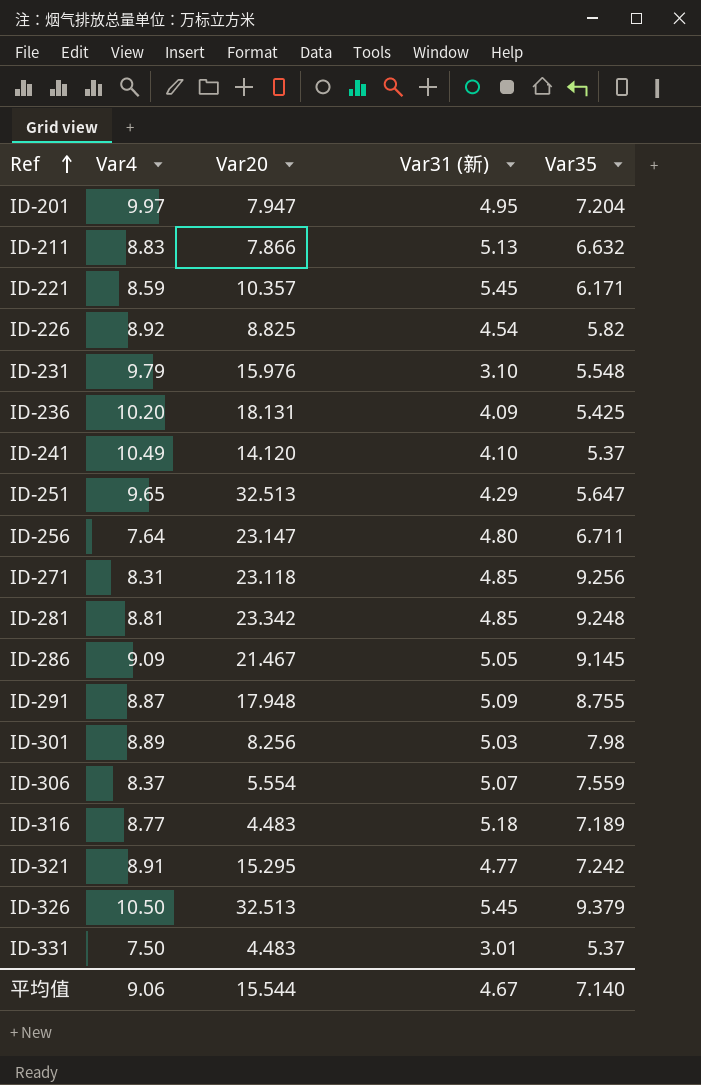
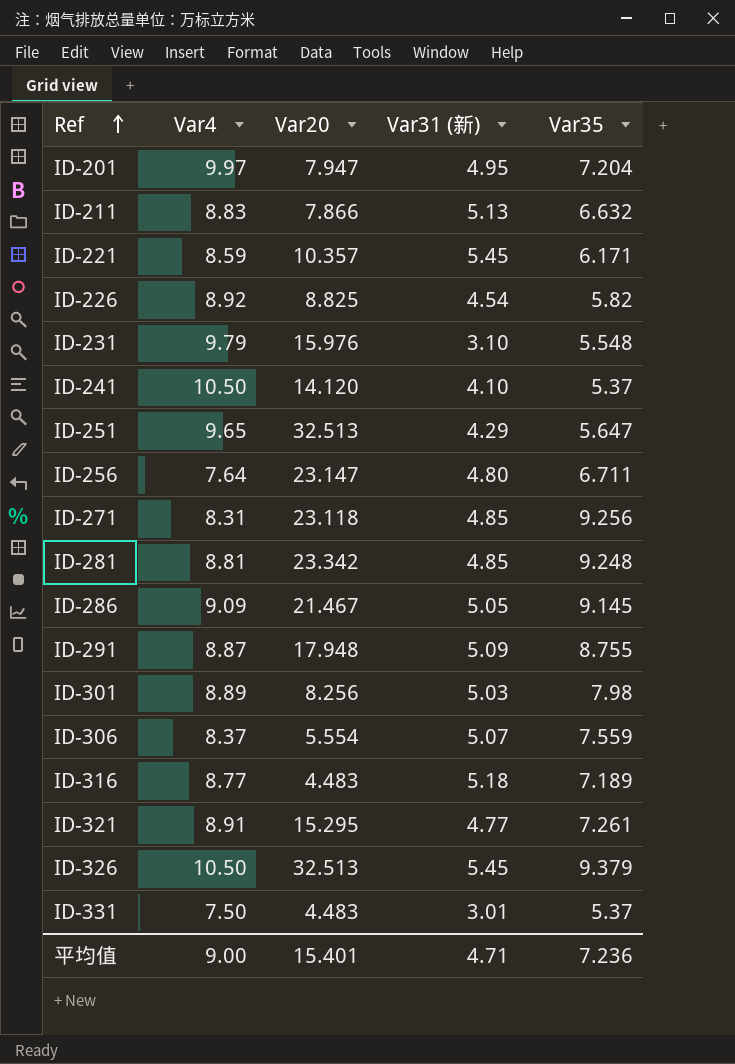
row ID-236: 10.20 | 18.131 | 4.09 | 5.425 -> none
ID-241 | Var4: 10.49 -> 10.50
ID-321 | Var35: 7.242 -> 7.261
平均值 | Var4: 9.06 -> 9.00
平均值 | Var20: 15.544 -> 15.401
平均值 | Var31 (新): 4.67 -> 4.71
平均值 | Var35: 7.140 -> 7.236

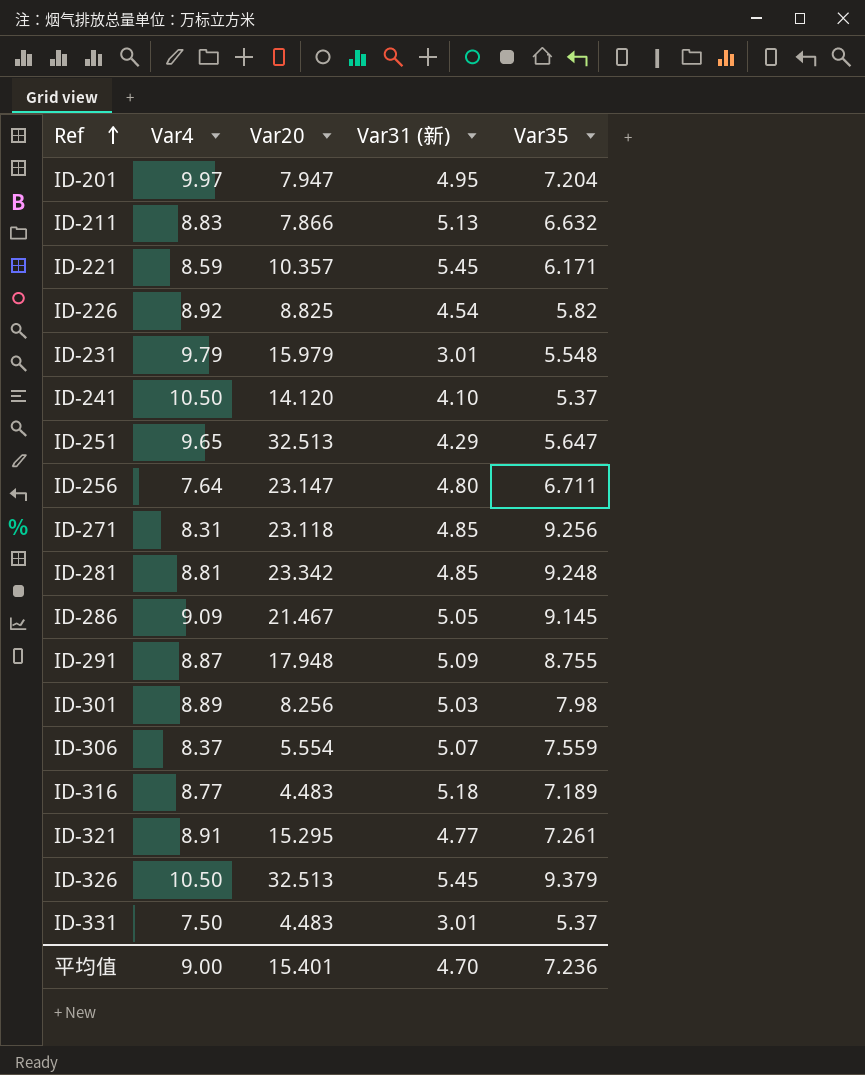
ID-231 | Var20: 15.976 -> 15.979
ID-231 | Var31 (新): 3.10 -> 3.01
平均值 | Var31 (新): 4.71 -> 4.70

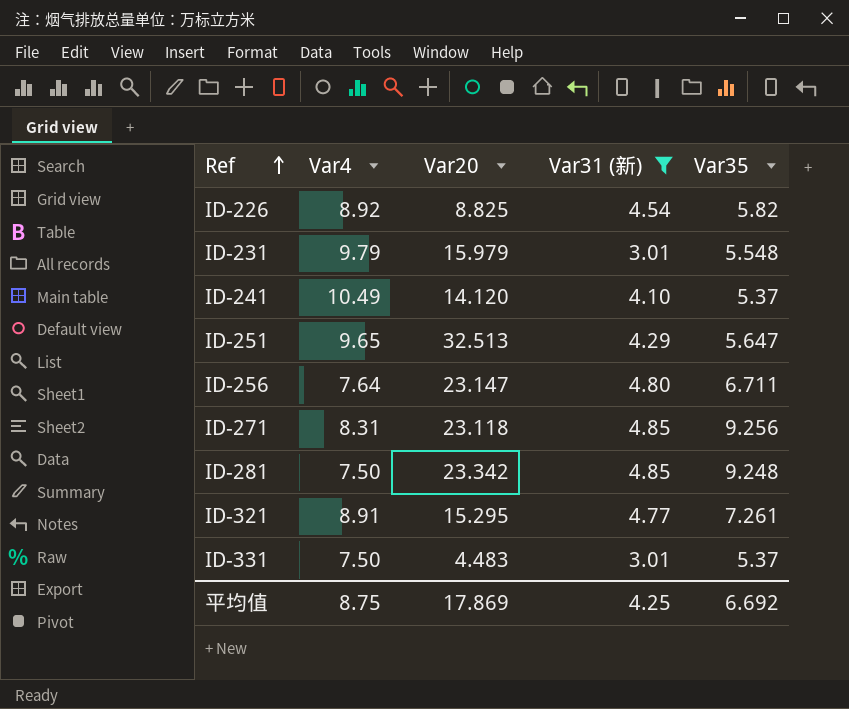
filter: none -> Var31 (新) <= 4.85
ID-241 | Var4: 10.50 -> 10.49
ID-281 | Var4: 8.81 -> 7.50
平均值 | Var4: 9.00 -> 8.75
平均值 | Var20: 15.401 -> 17.869
平均值 | Var31 (新): 4.70 -> 4.25
平均值 | Var35: 7.236 -> 6.692

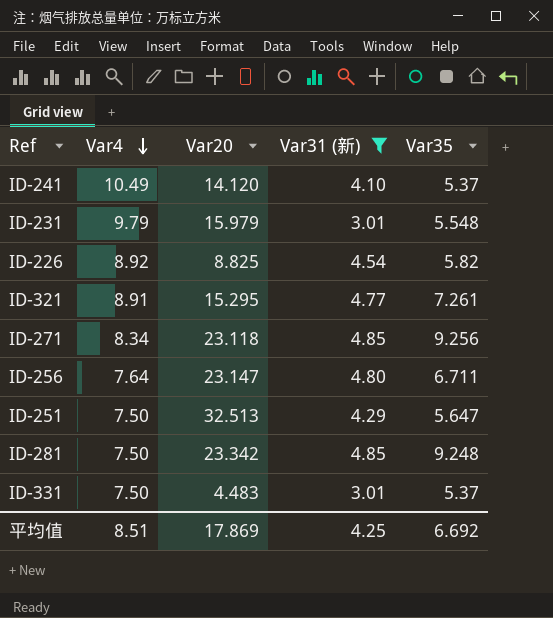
row order: Ref ascending -> Var4 descending
ID-271 | Var4: 8.31 -> 8.34
ID-251 | Var4: 9.65 -> 7.50
平均值 | Var4: 8.75 -> 8.51

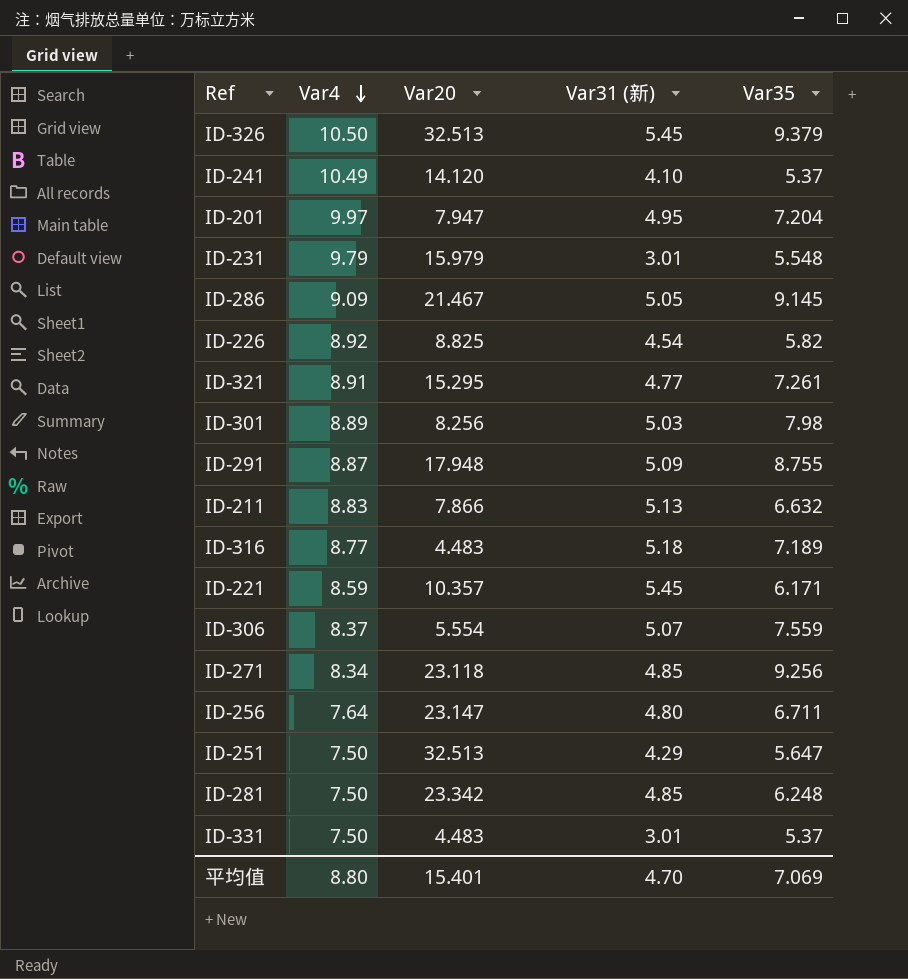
filter: Var31 (新) <= 4.85 -> none
ID-281 | Var35: 9.248 -> 6.248
平均值 | Var4: 8.51 -> 8.80
平均值 | Var20: 17.869 -> 15.401
平均值 | Var31 (新): 4.25 -> 4.70
平均值 | Var35: 6.692 -> 7.069

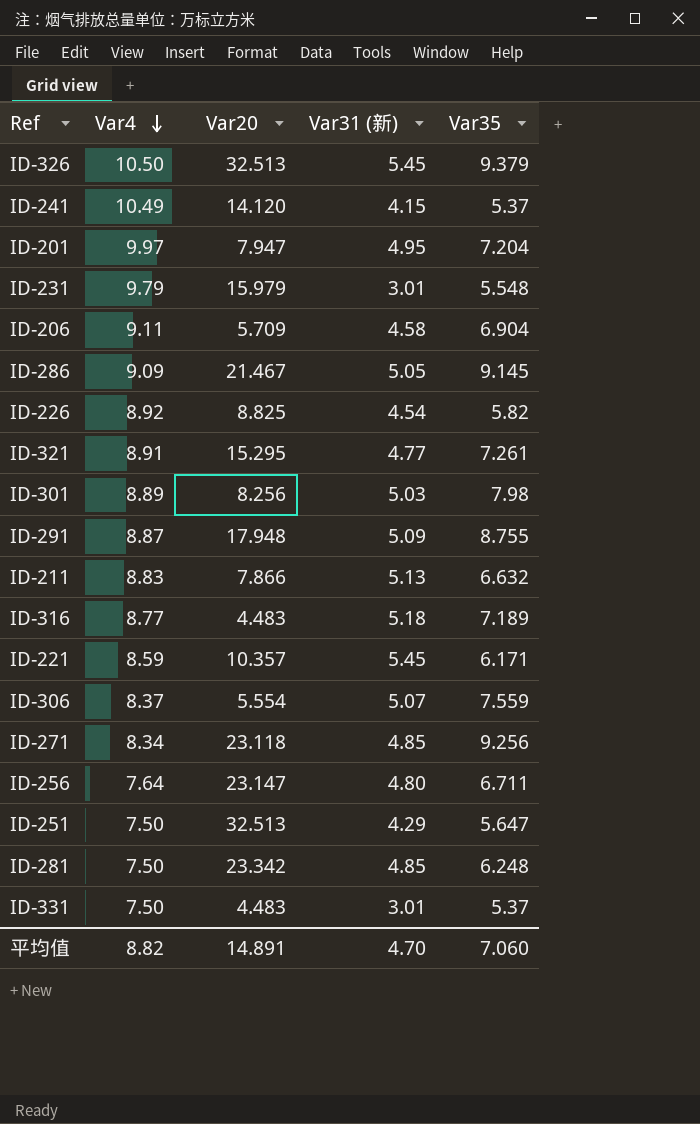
ID-241 | Var31 (新): 4.10 -> 4.15
row ID-206: none -> 9.11 | 5.709 | 4.58 | 6.904
平均值 | Var4: 8.80 -> 8.82
平均值 | Var20: 15.401 -> 14.891
平均值 | Var35: 7.069 -> 7.060

